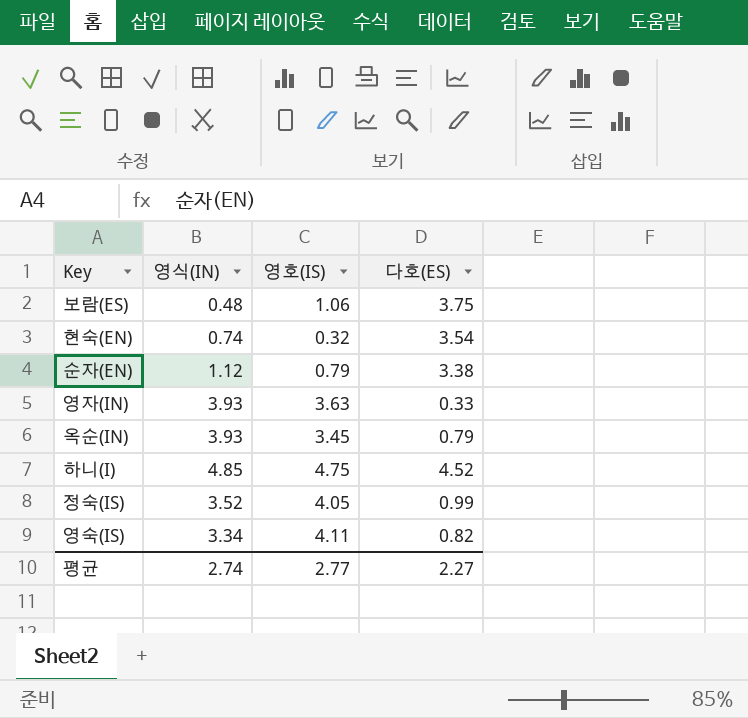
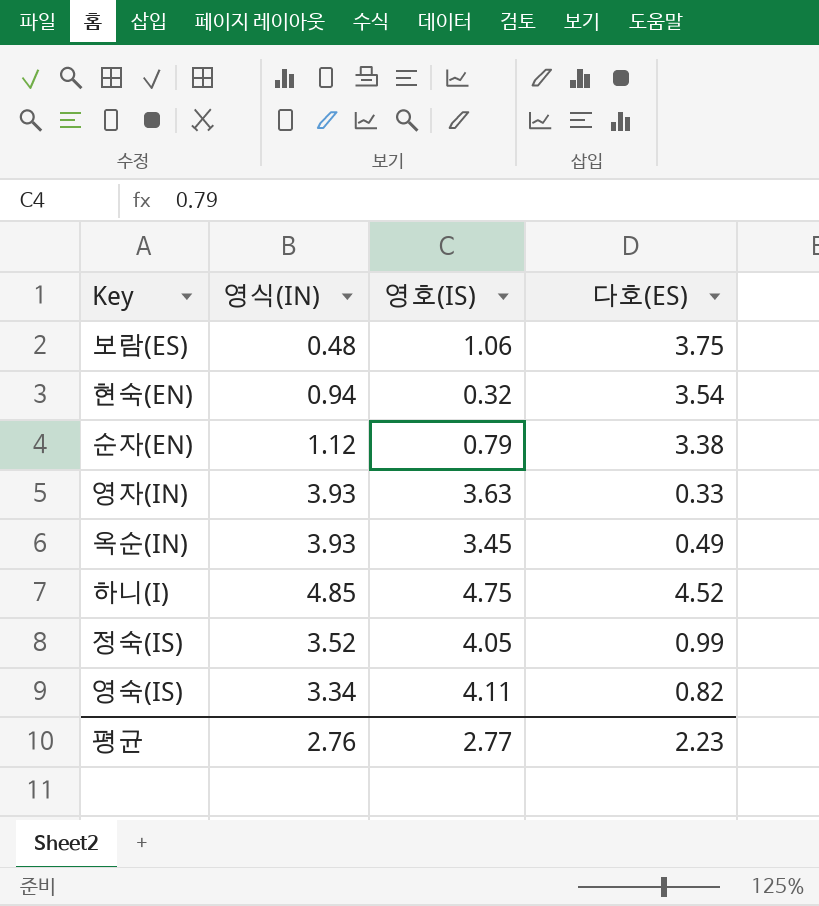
현숙(EN) | 영식(IN): 0.74 -> 0.94
옥순(IN) | 다호(ES): 0.79 -> 0.49
평균 | 영식(IN): 2.74 -> 2.76
평균 | 다호(ES): 2.27 -> 2.23

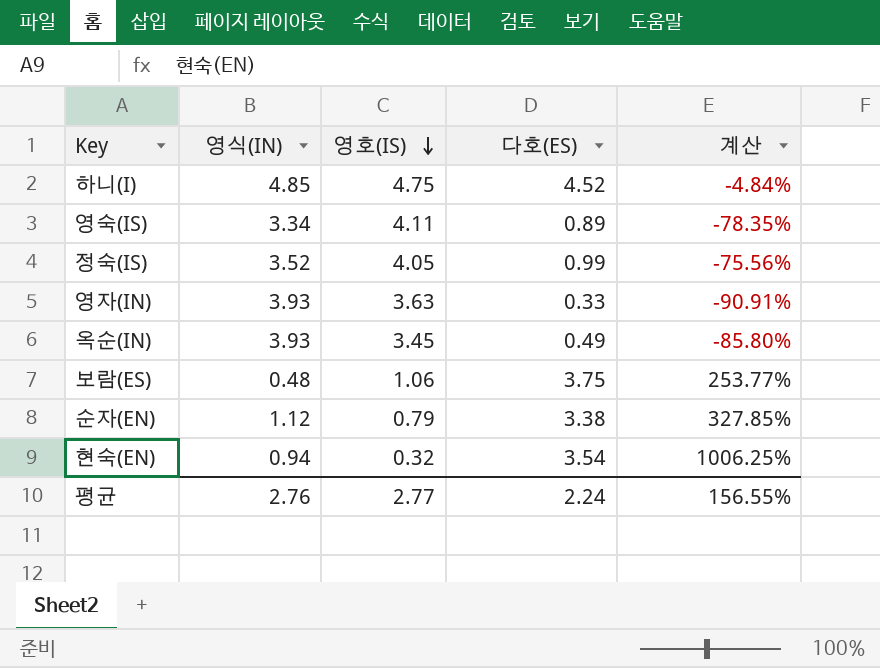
row order: none -> 영호(IS) descending
column 계산 | formula: none -> ([다호(ES)] - [영호(IS)]) / [영호(IS)]
영숙(IS) | 다호(ES): 0.82 -> 0.89
평균 | 다호(ES): 2.23 -> 2.24

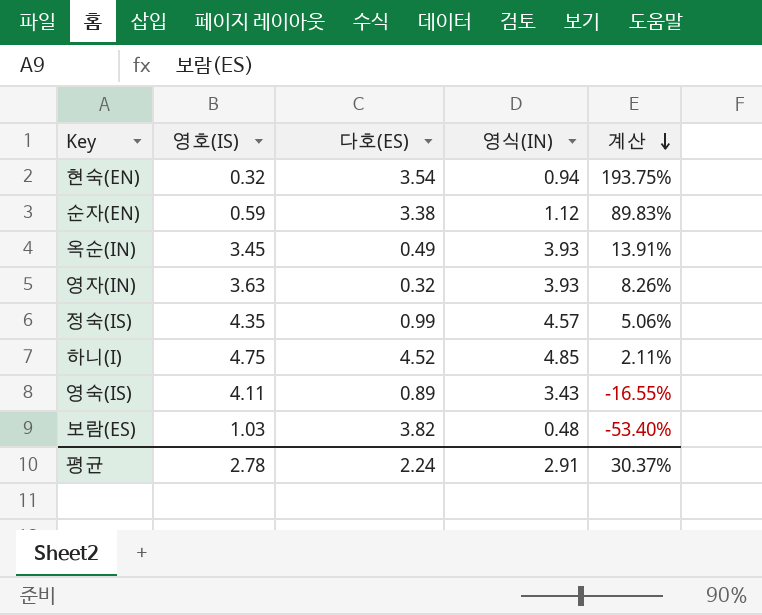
row order: 영호(IS) descending -> 계산 descending
column 영식(IN) | position: 2 -> 4
column 계산 | formula: ([다호(ES)] - [영호(IS)]) / [영호(IS)] -> ([영식(IN)] - [영호(IS)]) / [영호(IS)]
순자(EN) | 영호(IS): 0.79 -> 0.59
영자(IN) | 다호(ES): 0.33 -> 0.32
정숙(IS) | 영호(IS): 4.05 -> 4.35
정숙(IS) | 영식(IN): 3.52 -> 4.57
영숙(IS) | 영식(IN): 3.34 -> 3.43
보람(ES) | 영호(IS): 1.06 -> 1.03
보람(ES) | 다호(ES): 3.75 -> 3.82
평균 | 영호(IS): 2.77 -> 2.78
평균 | 영식(IN): 2.76 -> 2.91
평균 | 계산: 156.55% -> 30.37%

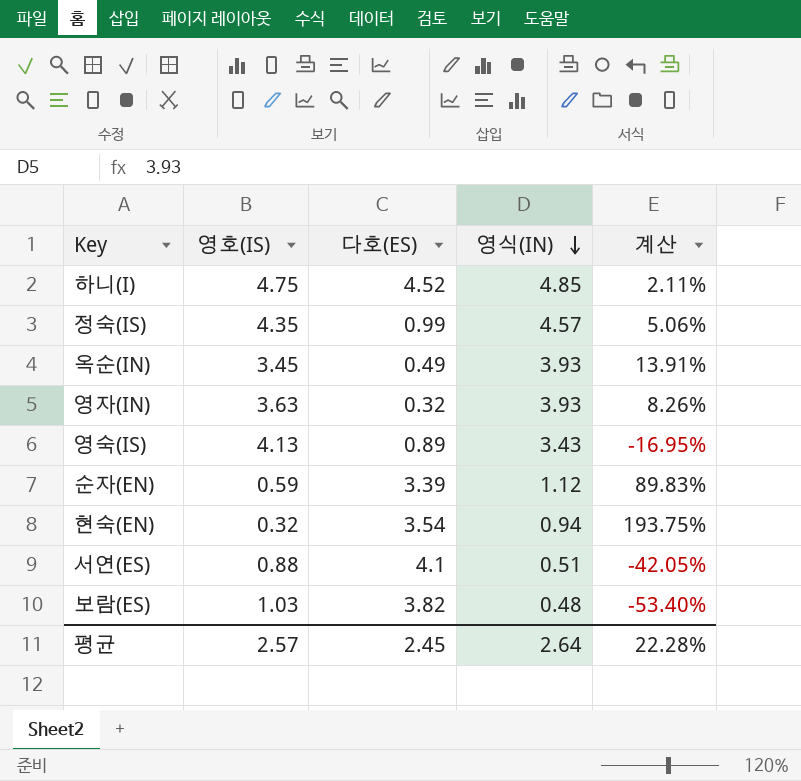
row order: 계산 descending -> 영식(IN) descending
영숙(IS) | 영호(IS): 4.11 -> 4.13
영숙(IS) | 계산: -16.55% -> -16.95%
순자(EN) | 다호(ES): 3.38 -> 3.39
row 서연(ES): none -> 0.88 | 4.1 | 0.51 | -42.05%
평균 | 영호(IS): 2.78 -> 2.57
평균 | 다호(ES): 2.24 -> 2.45
평균 | 영식(IN): 2.91 -> 2.64
평균 | 계산: 30.37% -> 22.28%

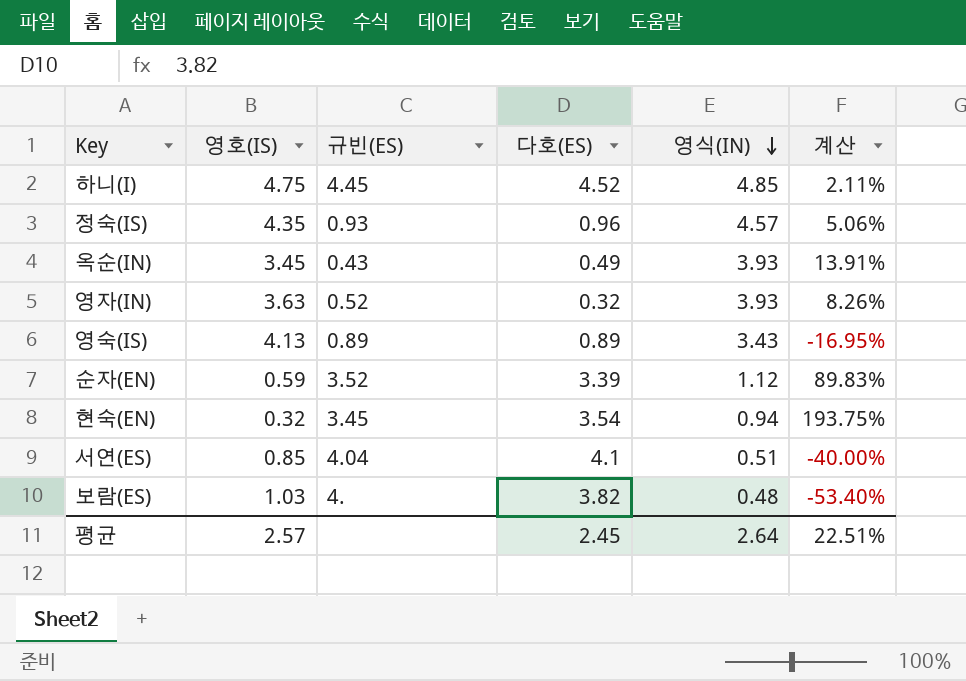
column 규빈(ES) | position: none -> 3
정숙(IS) | 다호(ES): 0.99 -> 0.96
서연(ES) | 영호(IS): 0.88 -> 0.85
서연(ES) | 계산: -42.05% -> -40.00%
평균 | 계산: 22.28% -> 22.51%

